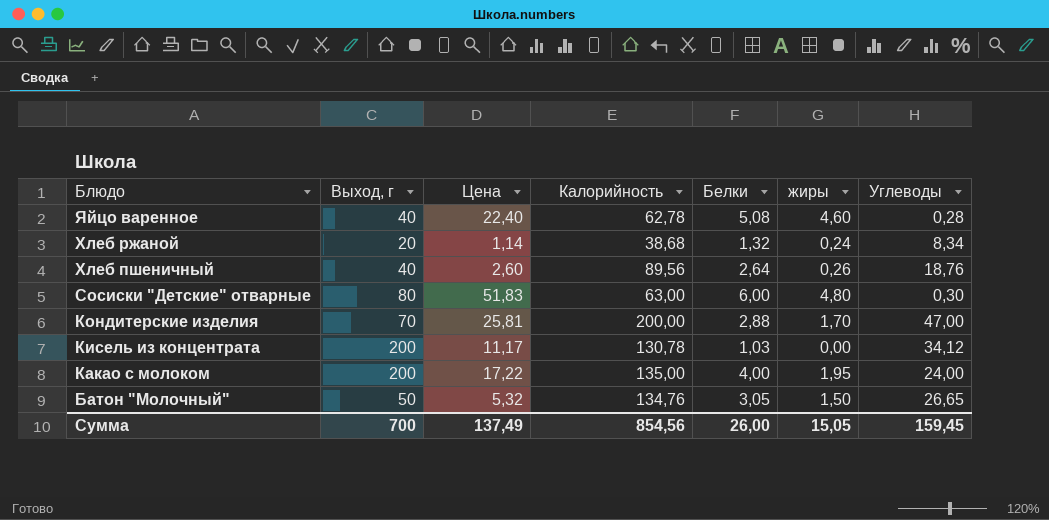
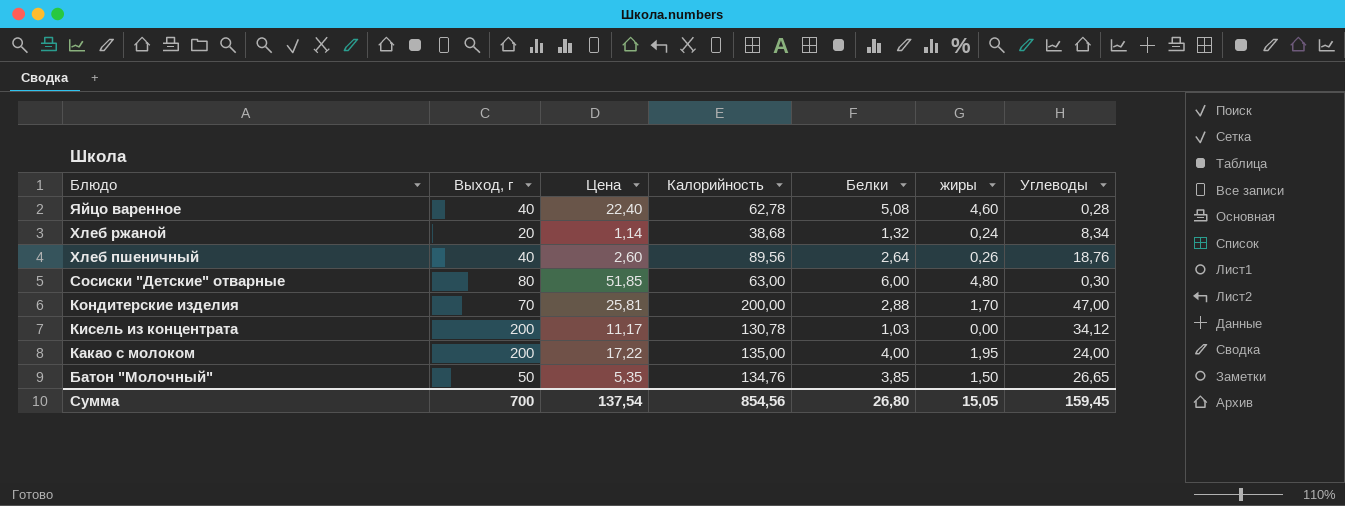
Сосиски "Детские" отварные | Цена: 51,83 -> 51,85
Батон "Молочный" | Цена: 5,32 -> 5,35
Батон "Молочный" | Белки: 3,05 -> 3,85
Сумма | Цена: 137,49 -> 137,54
Сумма | Белки: 26,00 -> 26,80

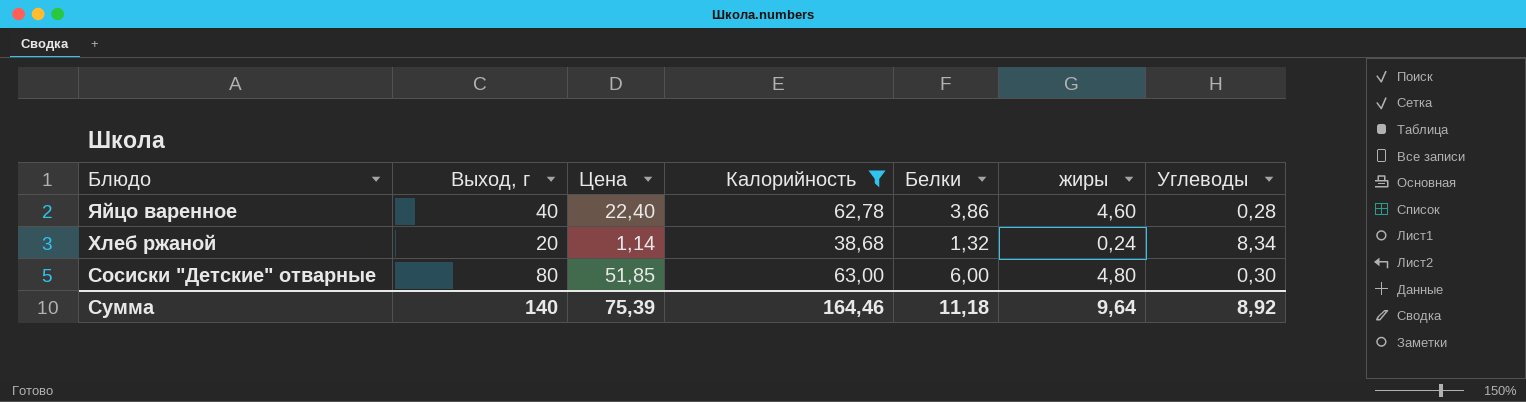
filter: none -> Калорийность <= 63,00
Яйцо варенное | Белки: 5,08 -> 3,86
Сумма | Выход, г: 700 -> 140
Сумма | Цена: 137,54 -> 75,39
Сумма | Калорийность: 854,56 -> 164,46
Сумма | Белки: 26,80 -> 11,18
Сумма | жиры: 15,05 -> 9,64
Сумма | Углеводы: 159,45 -> 8,92

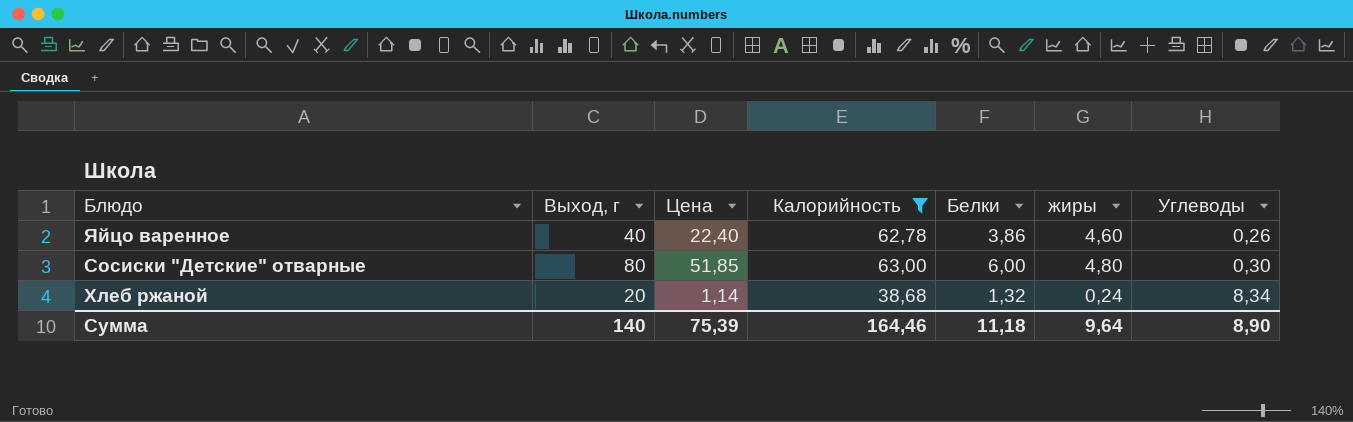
row order: Блюдо descending -> Углеводы ascending
Яйцо варенное | Углеводы: 0,28 -> 0,26
Сумма | Углеводы: 8,92 -> 8,90

